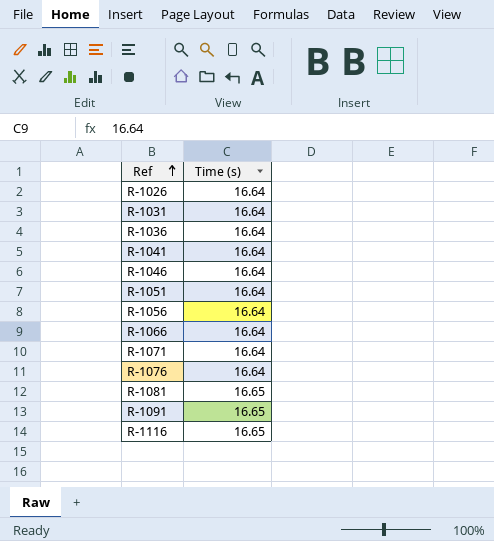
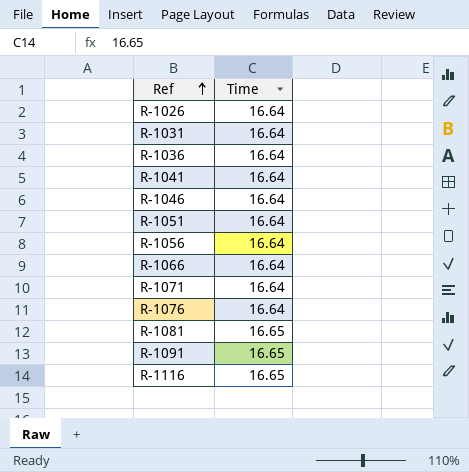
column name: Time (s) -> Time

